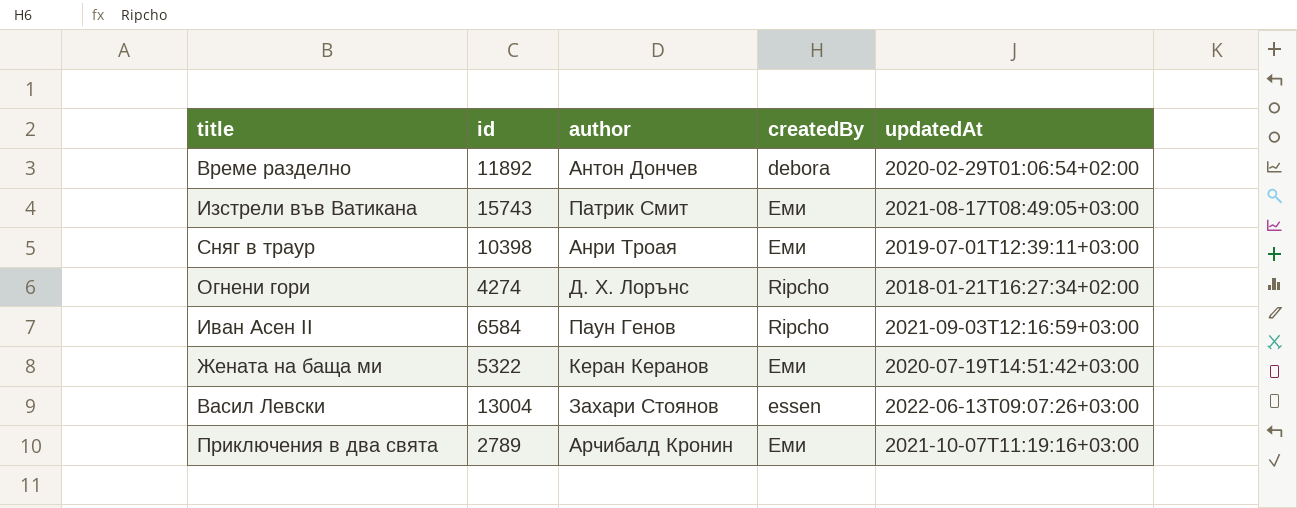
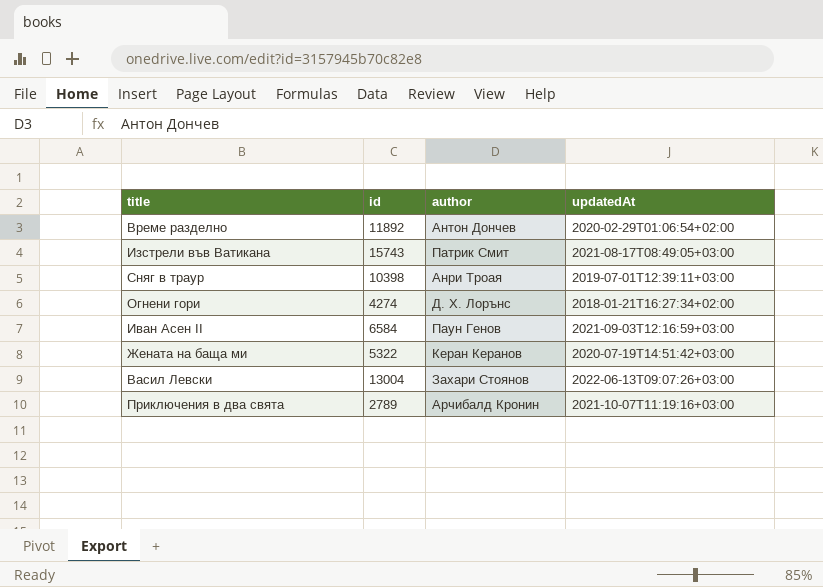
column createdBy | position: 4 -> none

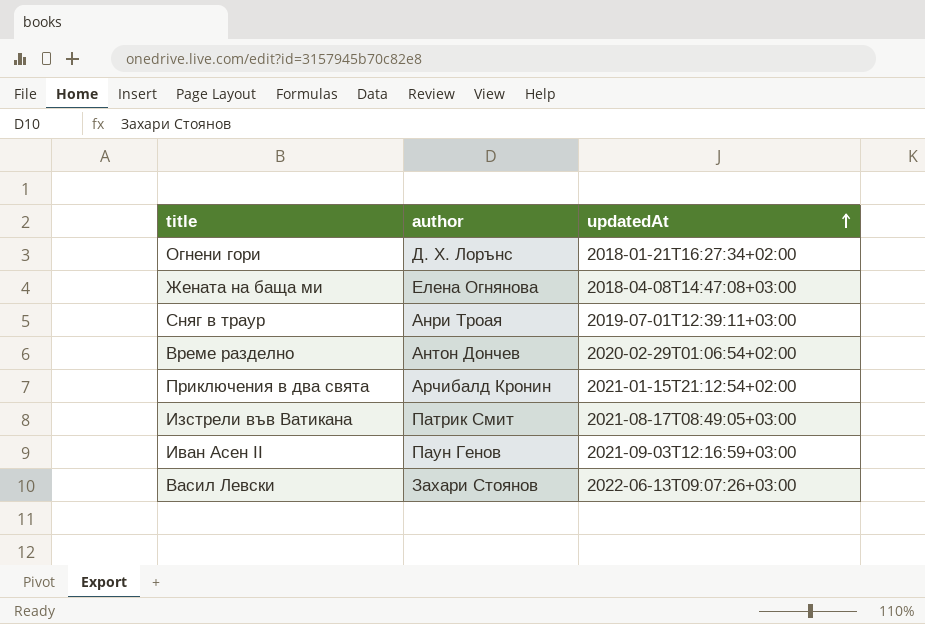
row order: none -> updatedAt ascending
column id | position: 2 -> none
Жената на баща ми | author: Керан Керанов -> Елена Огнянова
Жената на баща ми | updatedAt: 2020-07-19T14:51:42+03:00 -> 2018-04-08T14:47:08+03:00
Приключения в два свята | updatedAt: 2021-10-07T11:19:16+03:00 -> 2021-01-15T21:12:54+02:00

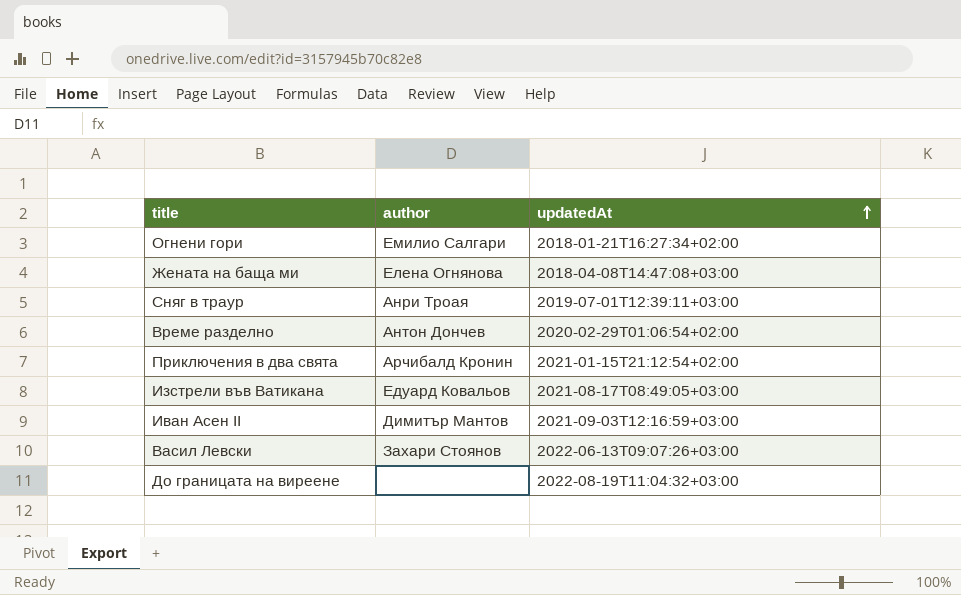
Огнени гори | author: Д. Х. Лорънс -> Емилио Салгари
Изстрели във Ватикана | author: Патрик Смит -> Едуард Ковальов
Иван Асен II | author: Паун Генов -> Димитър Мантов
row До границата на виреене: none -> none | 2022-08-19T11:04:32+03:00

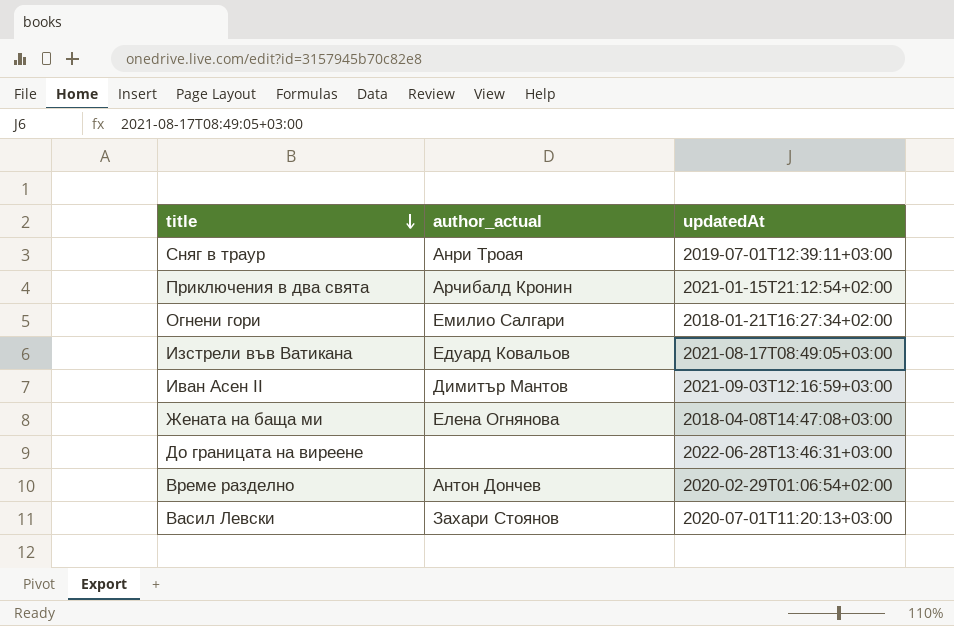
row order: updatedAt ascending -> title descending
column name: author -> author_actual
До границата на виреене | updatedAt: 2022-08-19T11:04:32+03:00 -> 2022-06-28T13:46:31+03:00
Васил Левски | updatedAt: 2022-06-13T09:07:26+03:00 -> 2020-07-01T11:20:13+03:00

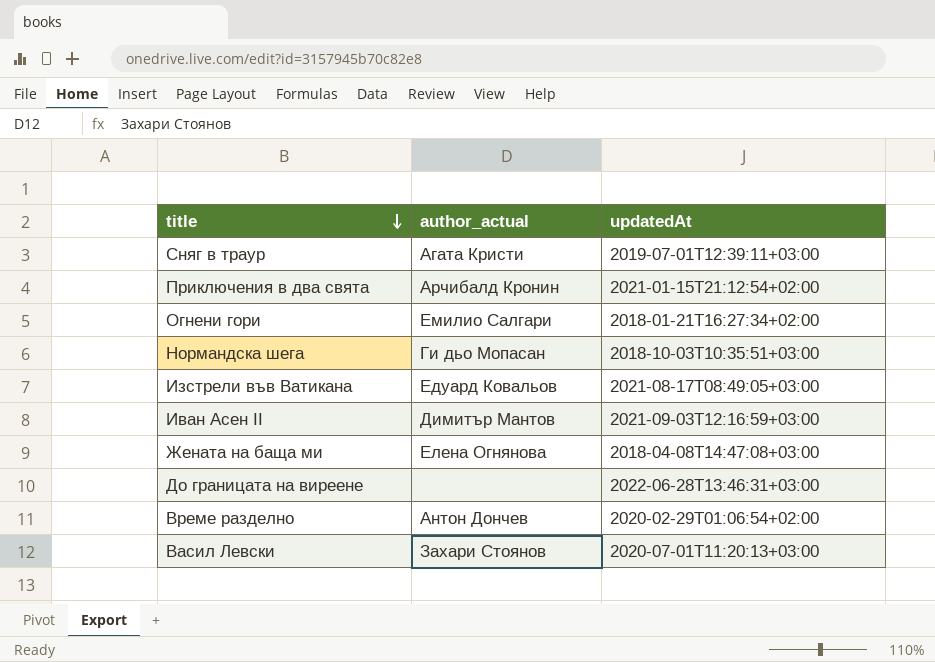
Сняг в траур | author_actual: Анри Троая -> Агата Кристи
row Нормандска шега: none -> Ги дьо Мопасан | 2018-10-03T10:35:51+03:00

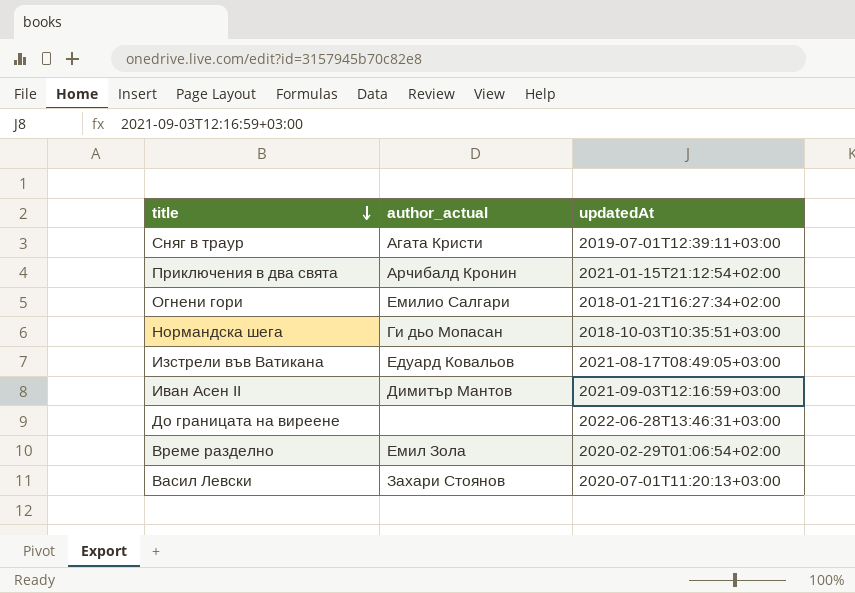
row Жената на баща ми: Елена Огнянова | 2018-04-08T14:47:08+03:00 -> none
Време разделно | author_actual: Антон Дончев -> Емил Зола

